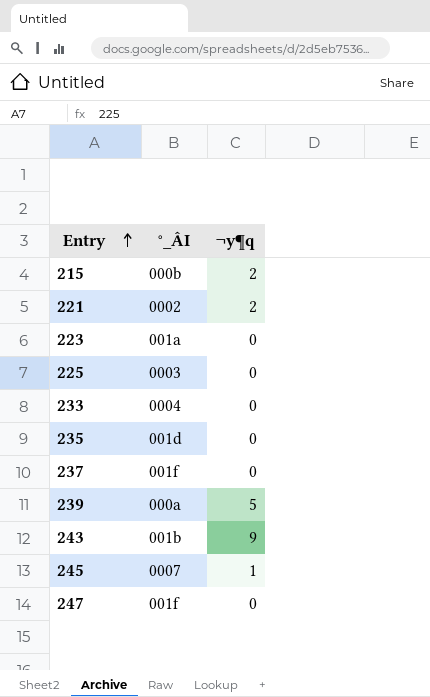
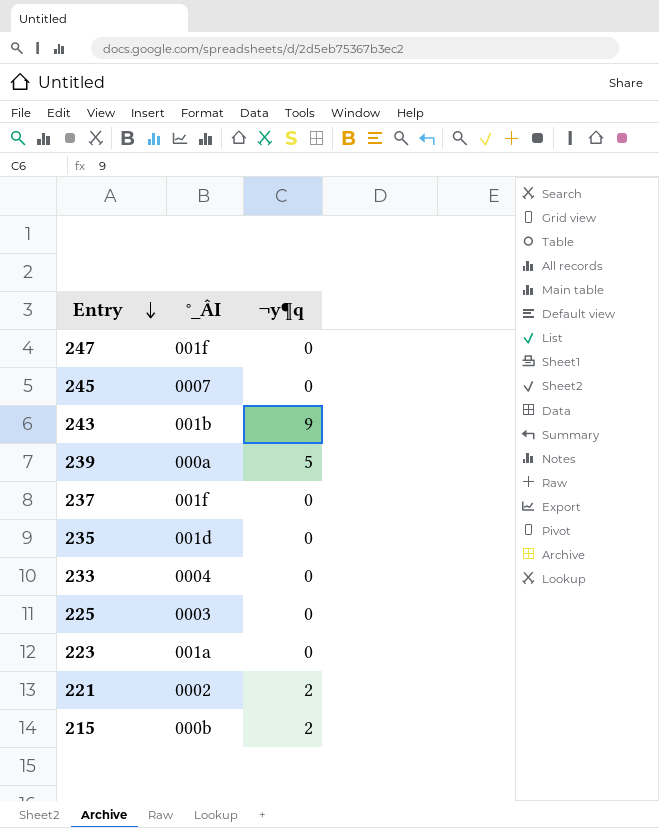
row order: Entry ascending -> Entry descending
245 | ¬y¶q: 1 -> 0

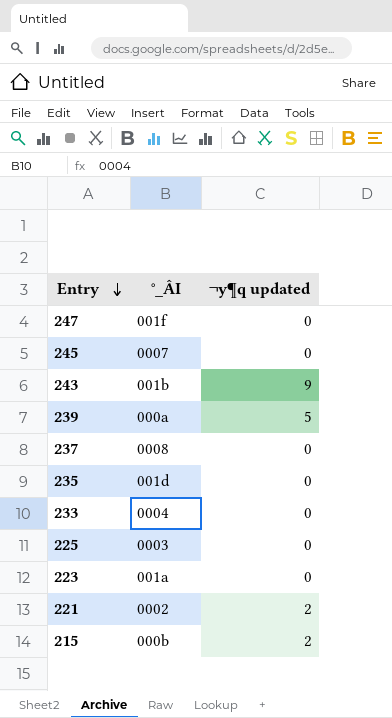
column name: ¬y¶q -> ¬y¶q updated
237 | °_ÂI: 001f -> 0008

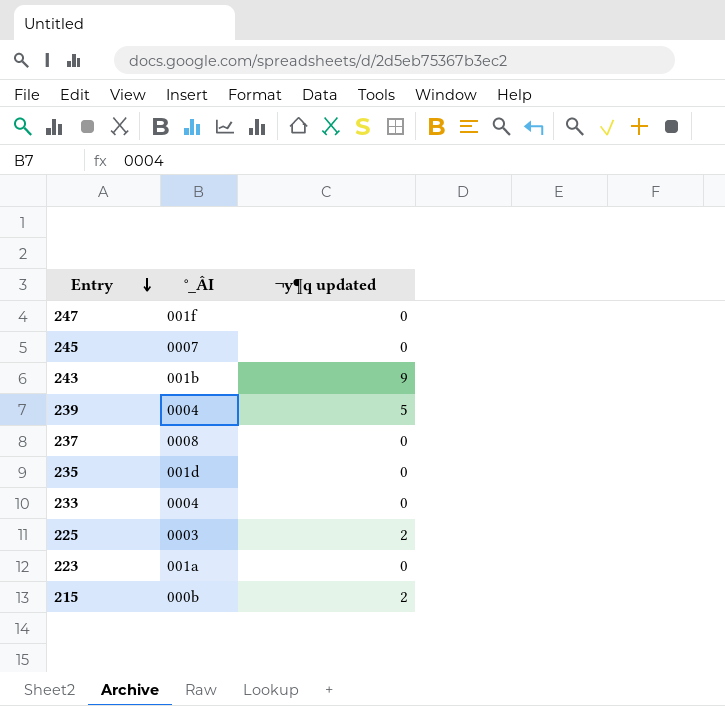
row 221: 0002 | 2 -> none
239 | °_ÂI: 000a -> 0004
225 | ¬y¶q updated: 0 -> 2

